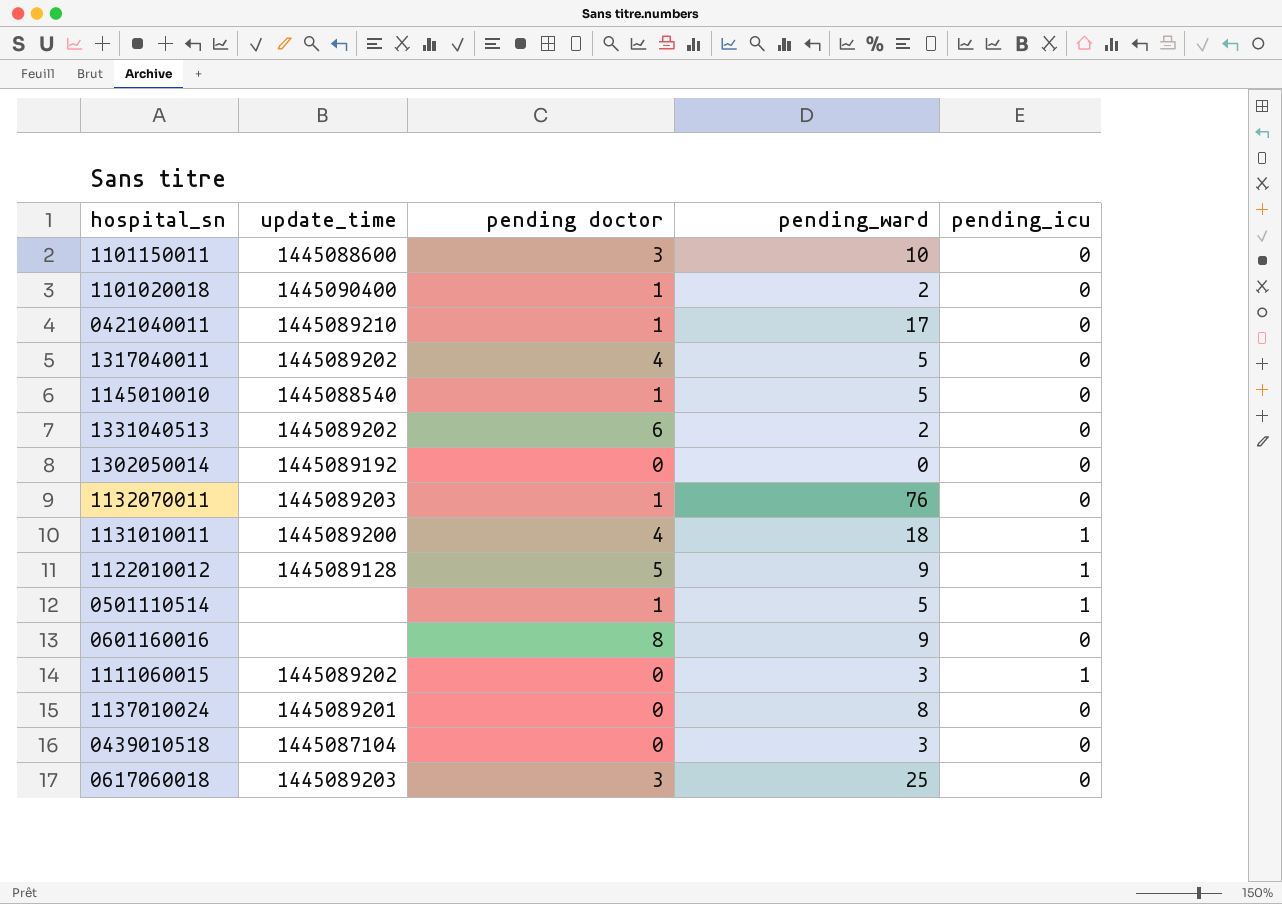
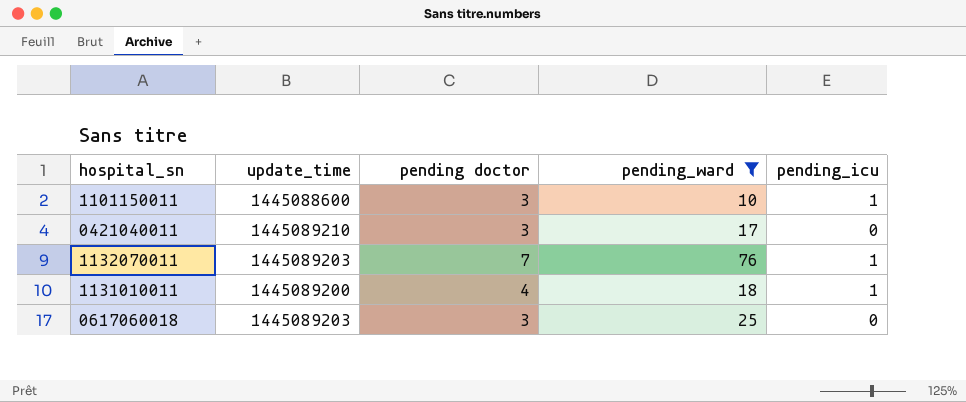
filter: none -> pending_ward >= 10
1101150011 | pending_icu: 0 -> 1
0421040011 | pending doctor: 1 -> 3
1132070011 | pending doctor: 1 -> 7
1132070011 | pending_icu: 0 -> 1

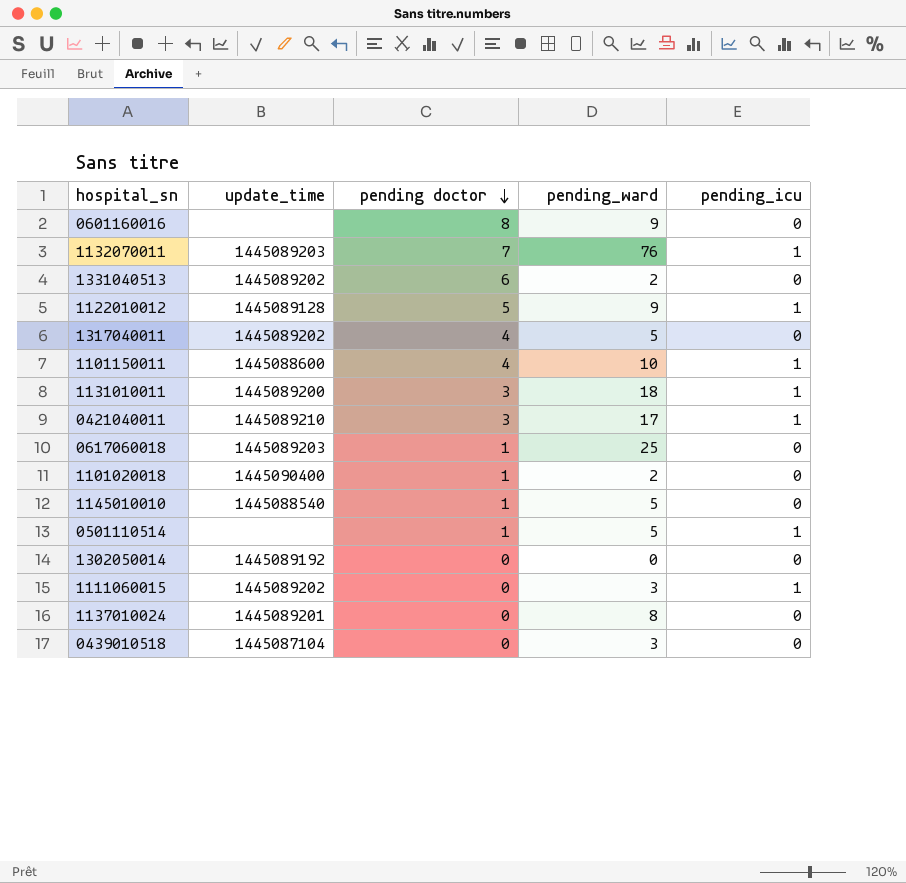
filter: pending_ward >= 10 -> none
row order: none -> pending doctor descending
1101150011 | pending doctor: 3 -> 4
1131010011 | pending doctor: 4 -> 3
0421040011 | pending_icu: 0 -> 1
0617060018 | pending doctor: 3 -> 1

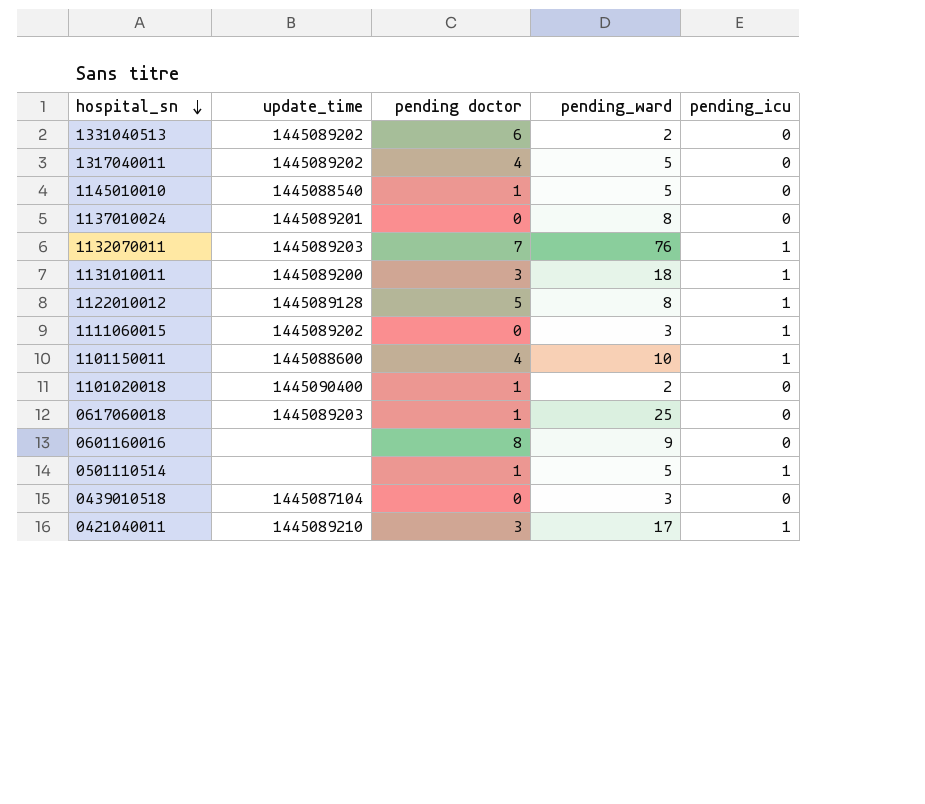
row order: pending doctor descending -> hospital_sn descending
row 1302050014: 1445089192 | 0 | 0 | 0 -> none
1122010012 | pending_ward: 9 -> 8

